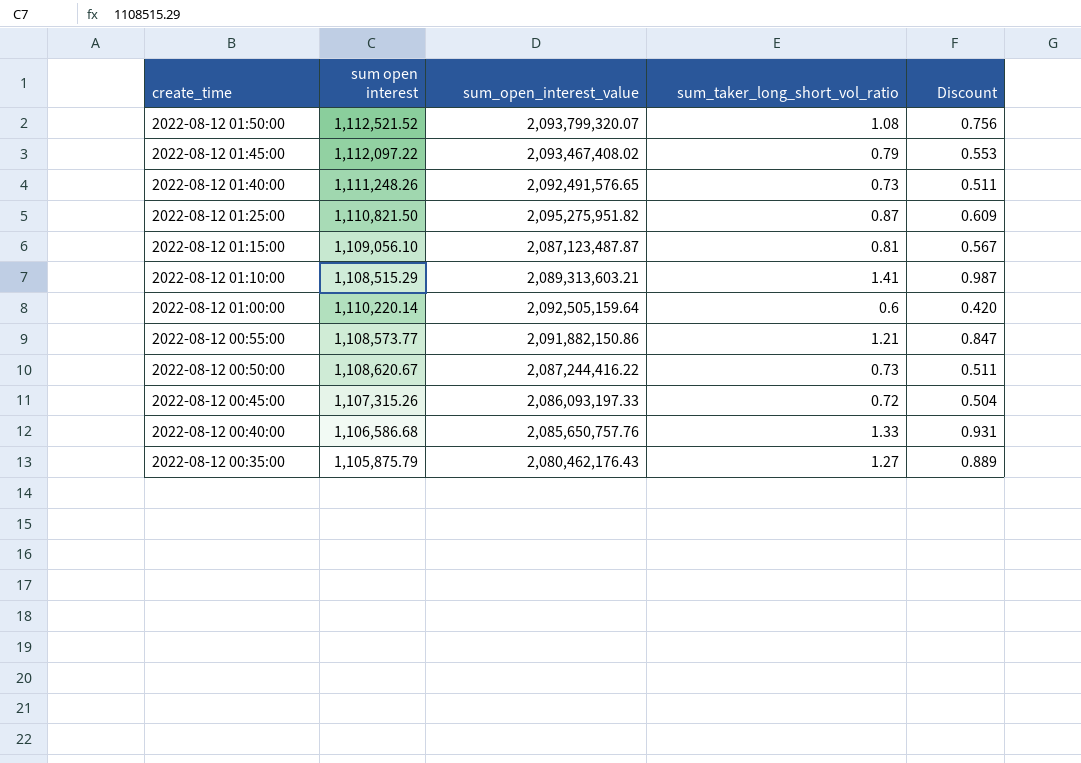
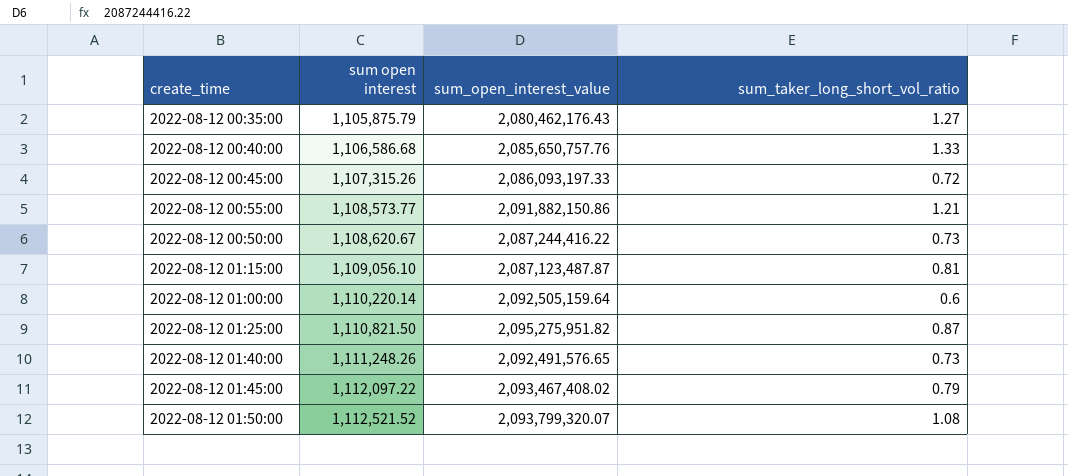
row order: create_time descending -> sum open interest ascending
column Discount | formula: [sum_taker_long_short_vol_ratio] * 0.7 -> none
row 2022-08-12 01:10:00: 1,108,515.29 | 2,089,313,603.21 | 1.41 | 0.987 -> none

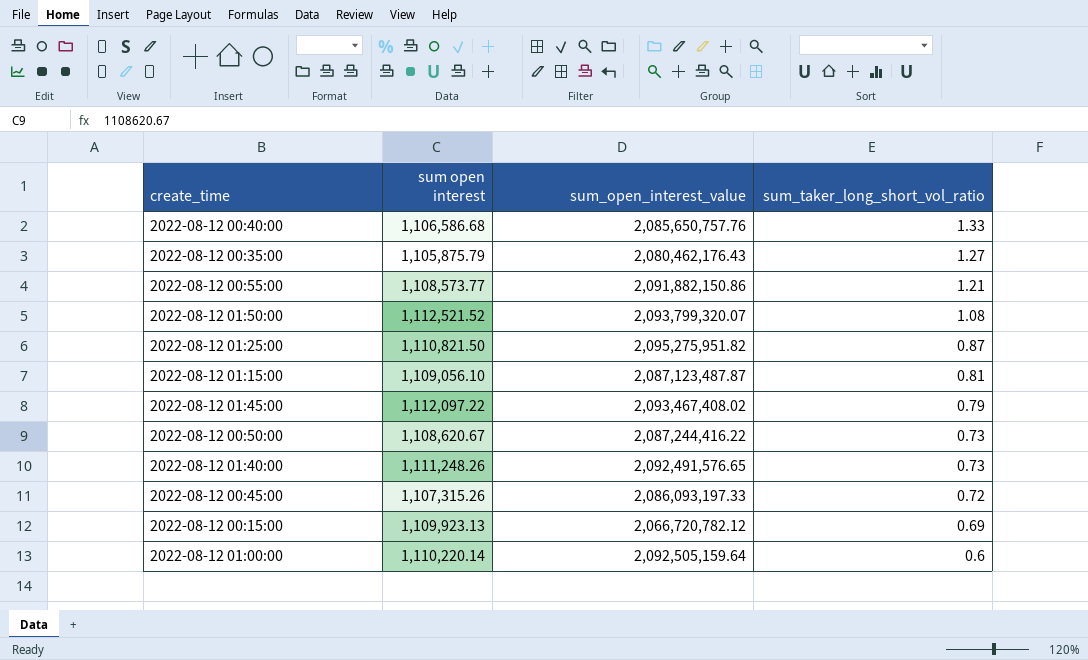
row order: sum open interest ascending -> sum_taker_long_short_vol_ratio descending
row 2022-08-12 00:15:00: none -> 1,109,923.13 | 2,066,720,782.12 | 0.69

